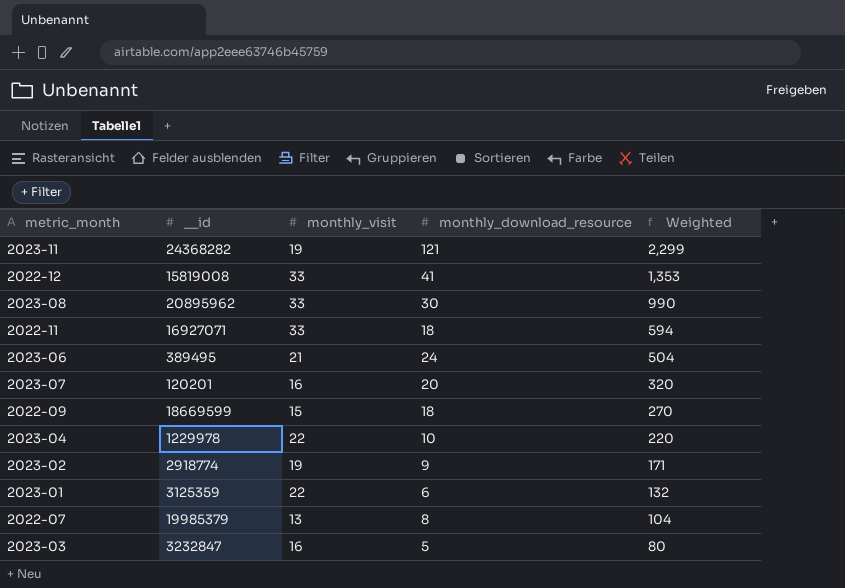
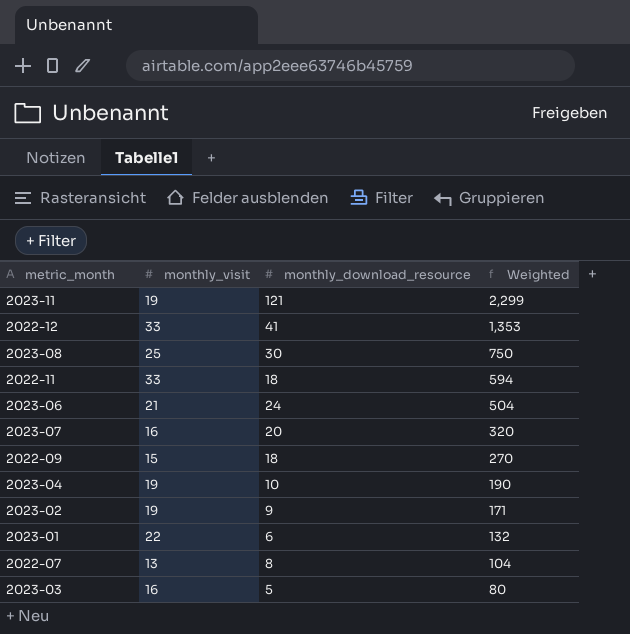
column __id | position: 2 -> none
2023-08 | monthly_visit: 33 -> 25
2023-08 | Weighted: 990 -> 750
2023-04 | monthly_visit: 22 -> 19
2023-04 | Weighted: 220 -> 190

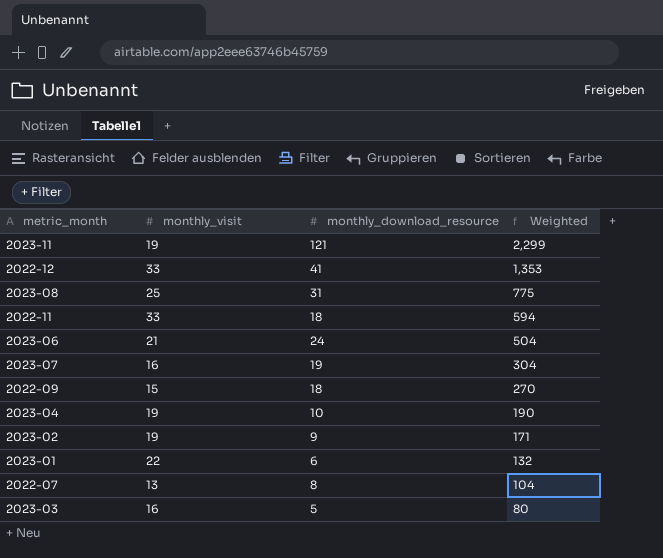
2023-08 | monthly_download_resource: 30 -> 31
2023-08 | Weighted: 750 -> 775
2023-07 | monthly_download_resource: 20 -> 19
2023-07 | Weighted: 320 -> 304

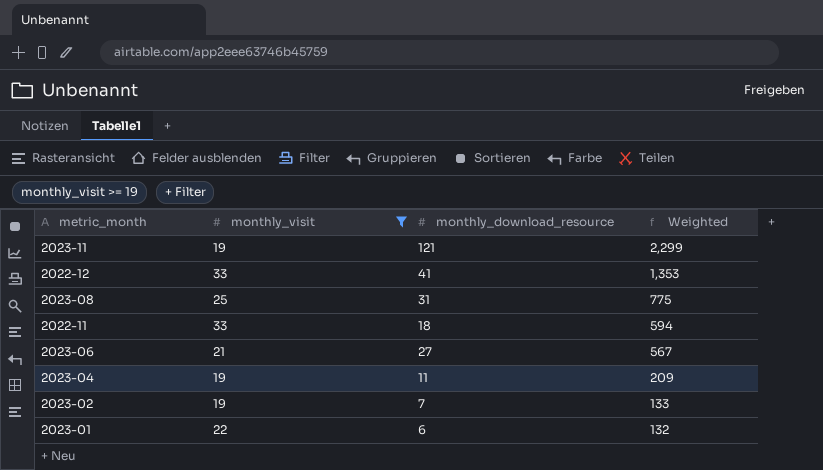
filter: none -> monthly_visit >= 19
2023-06 | monthly_download_resource: 24 -> 27
2023-06 | Weighted: 504 -> 567
2023-04 | monthly_download_resource: 10 -> 11
2023-04 | Weighted: 190 -> 209
2023-02 | monthly_download_resource: 9 -> 7
2023-02 | Weighted: 171 -> 133

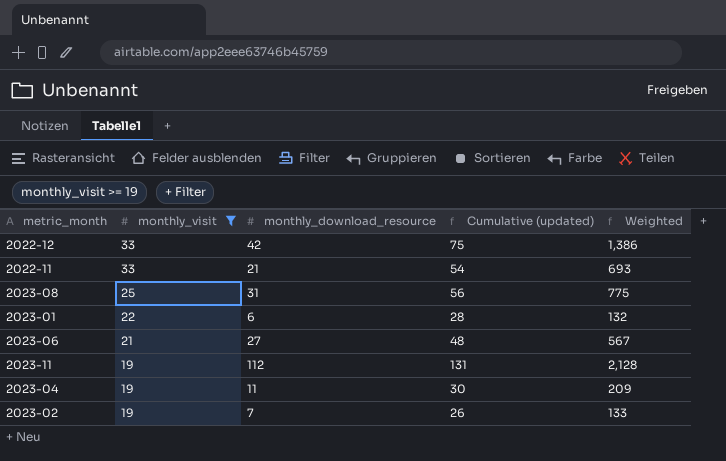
row order: Weighted descending -> monthly_visit descending
column Cumulative (updated) | formula: none -> [monthly_visit] + [monthly_download_resource]
2022-12 | monthly_download_resource: 41 -> 42
2022-12 | Weighted: 1,353 -> 1,386
2022-11 | monthly_download_resource: 18 -> 21
2022-11 | Weighted: 594 -> 693
2023-11 | monthly_download_resource: 121 -> 112
2023-11 | Weighted: 2,299 -> 2,128

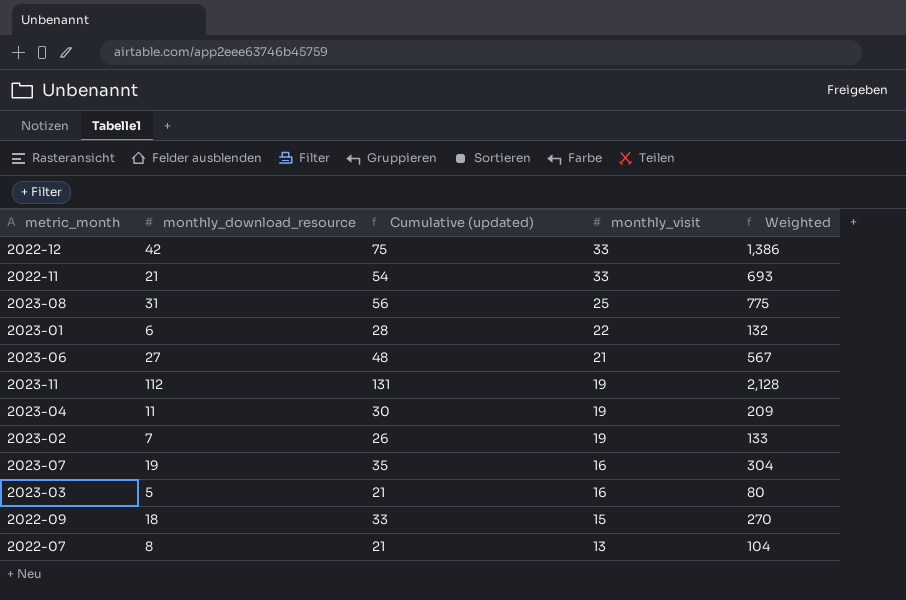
filter: monthly_visit >= 19 -> none
column monthly_visit | position: 2 -> 4

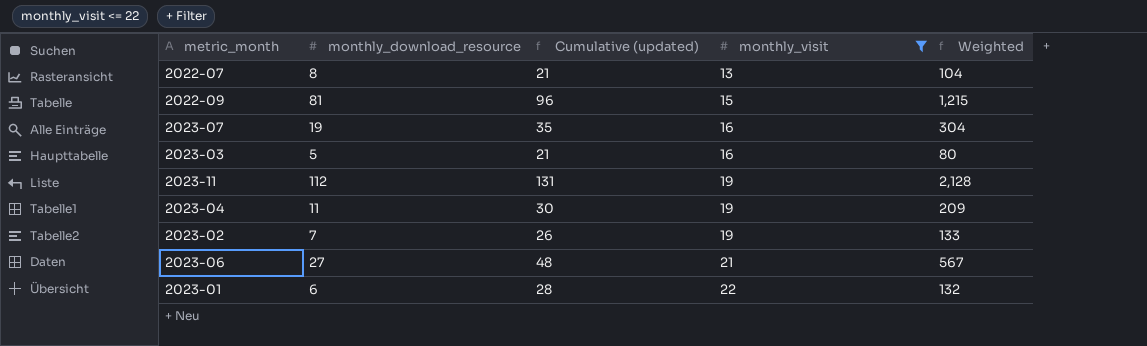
filter: none -> monthly_visit <= 22
row order: monthly_visit descending -> monthly_visit ascending
2022-09 | monthly_download_resource: 18 -> 81
2022-09 | Cumulative (updated): 33 -> 96
2022-09 | Weighted: 270 -> 1,215

